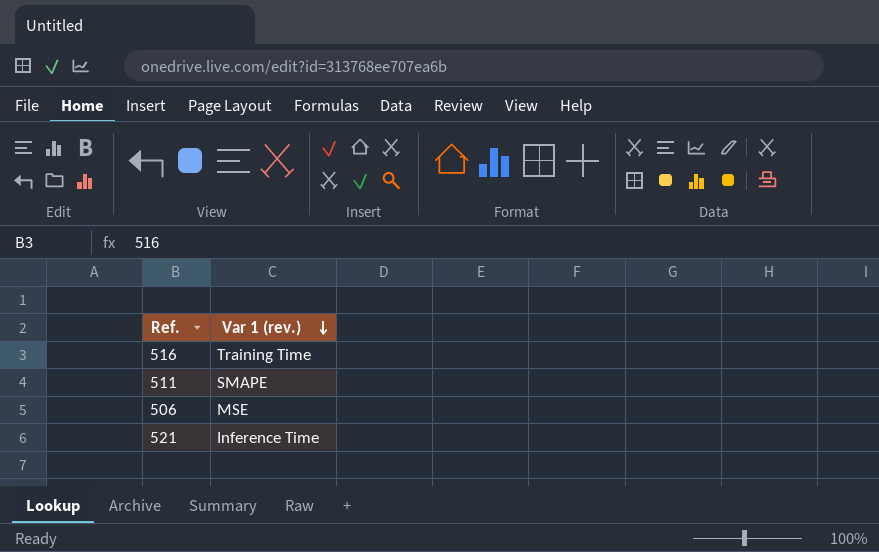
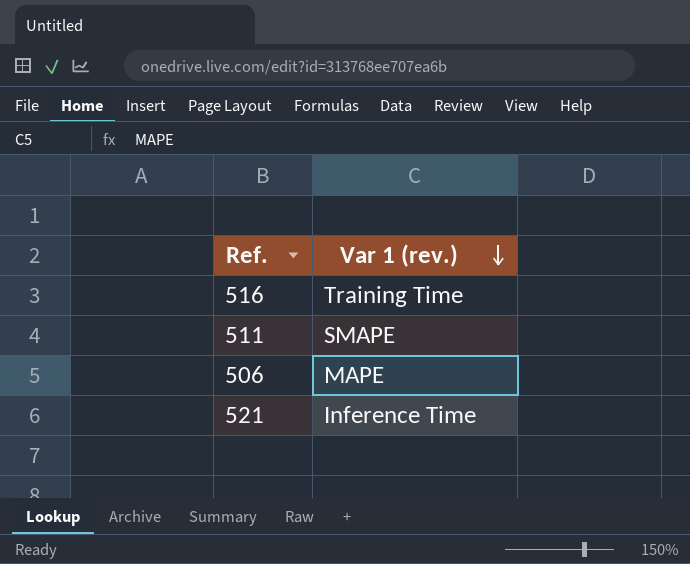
506 | Var 1 (rev.): MSE -> MAPE

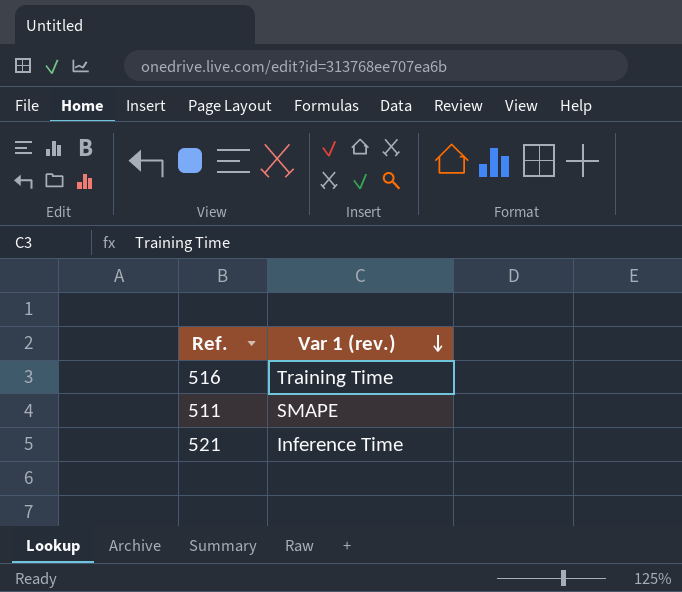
row 506: MAPE -> none

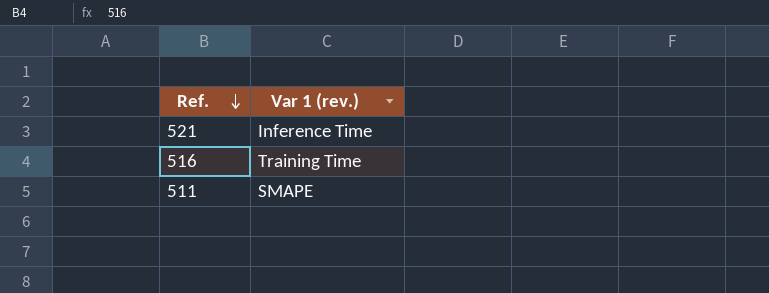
row order: Var 1 (rev.) descending -> Ref. descending

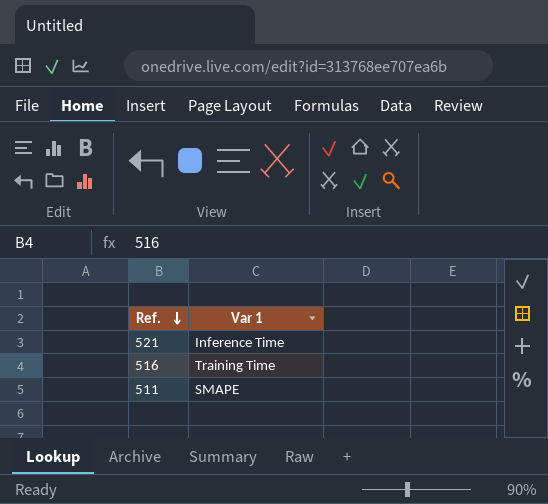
column name: Var 1 (rev.) -> Var 1

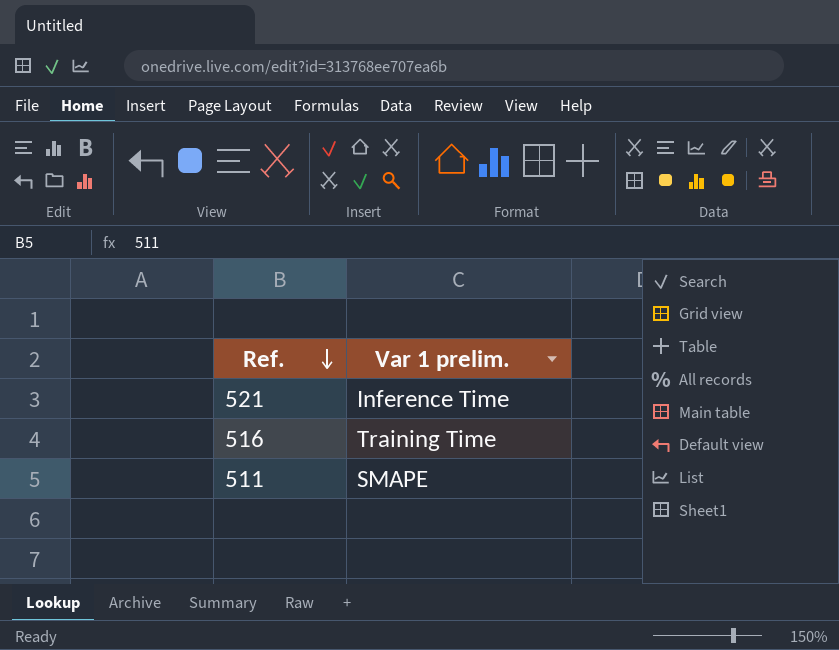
column name: Var 1 -> Var 1 prelim.

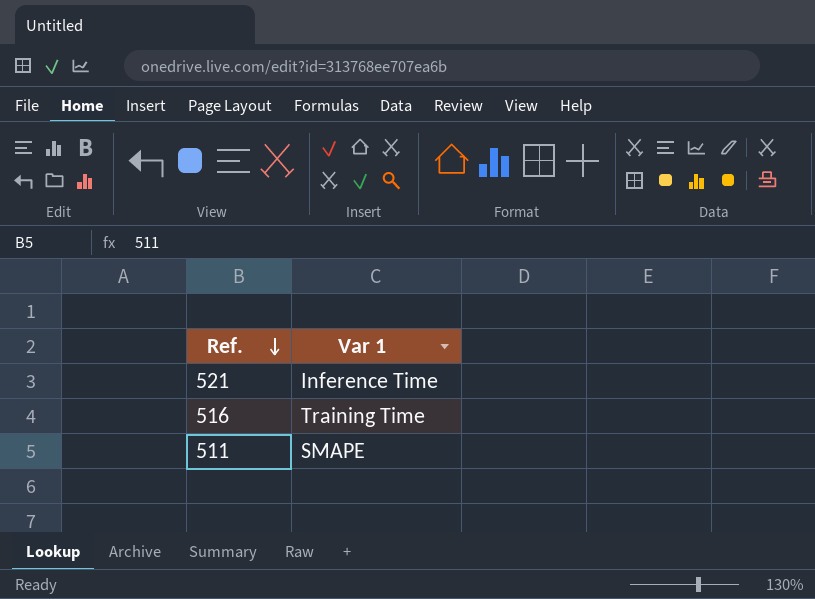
column name: Var 1 prelim. -> Var 1

